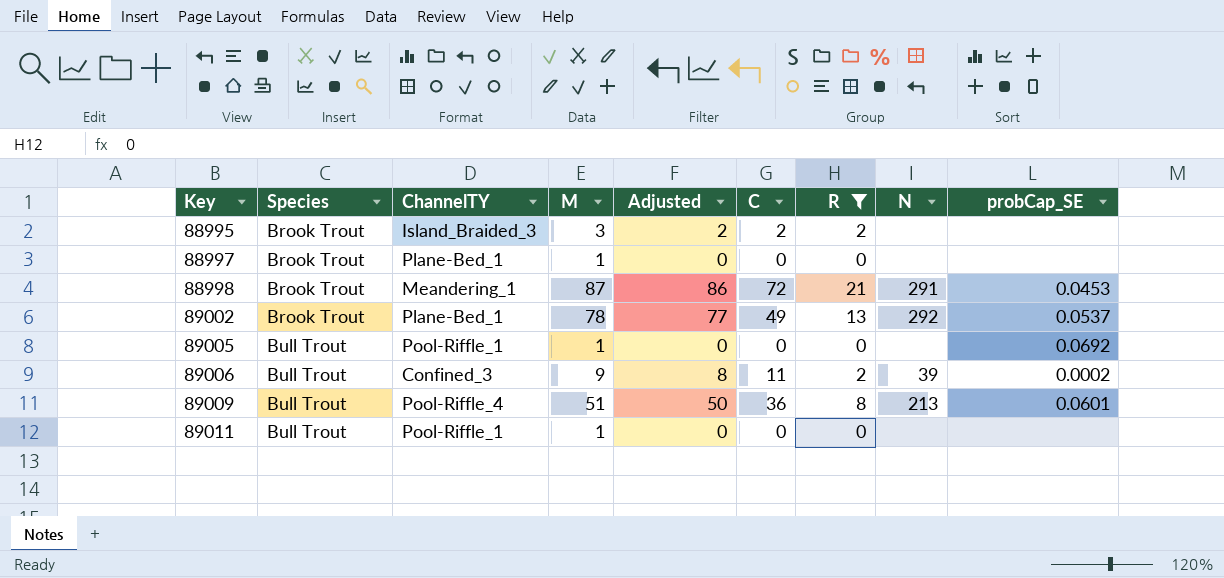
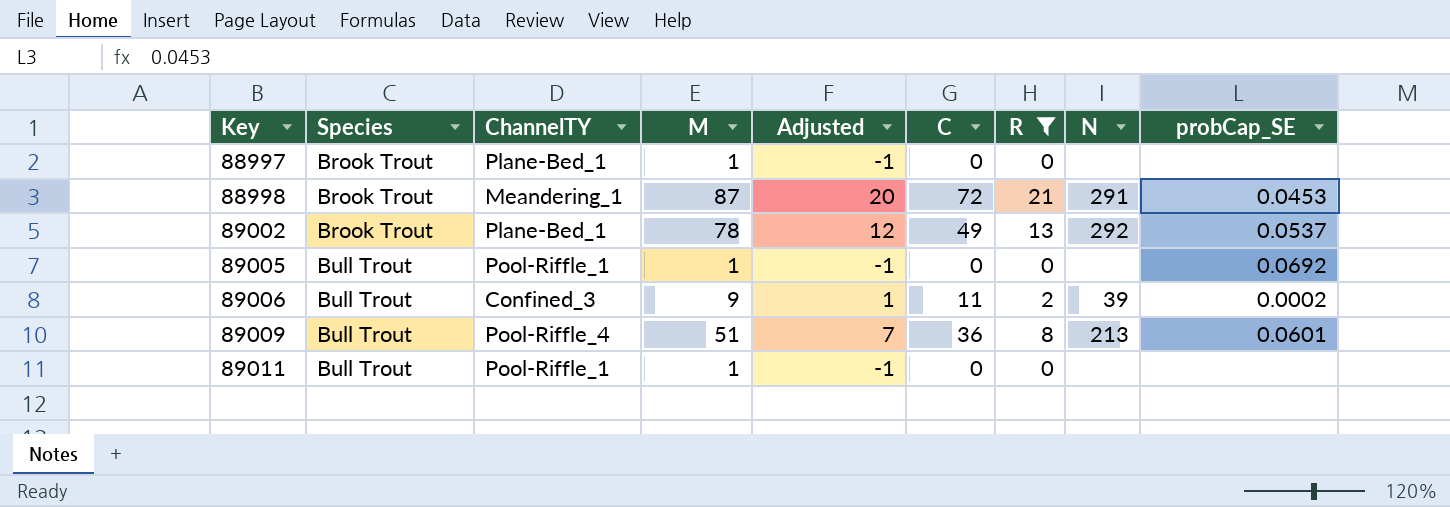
column Adjusted | formula: [M] - 1 -> [R] - 1
row 88995: Brook Trout | Island_Braided_3 | 3 | 2 | 2 | 2 | none | none -> none

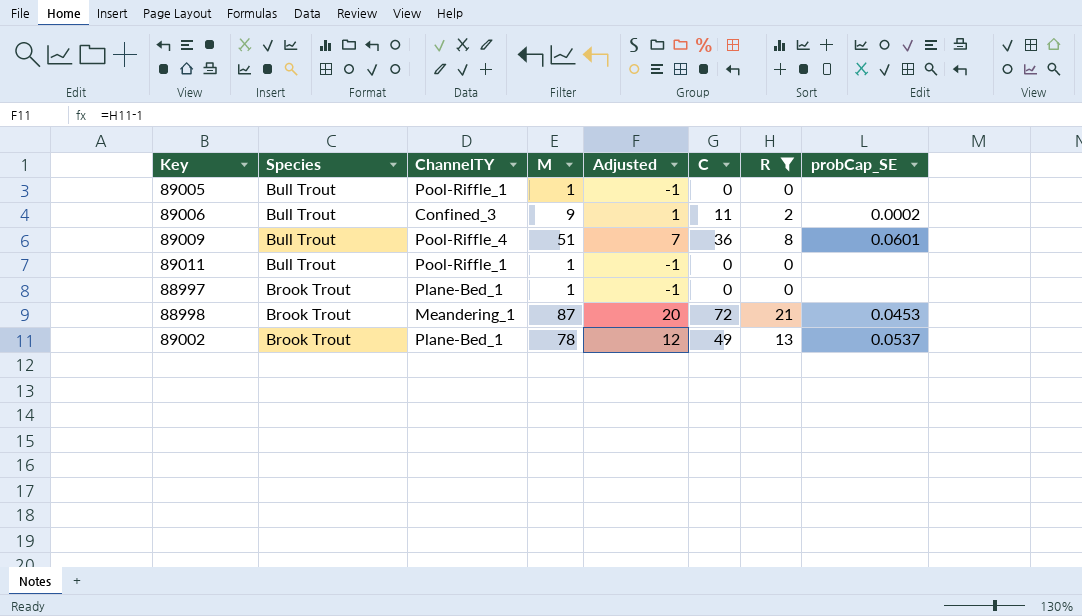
row order: Key ascending -> Species descending
column N | position: 8 -> none
89005 | probCap_SE: 0.0692 -> none

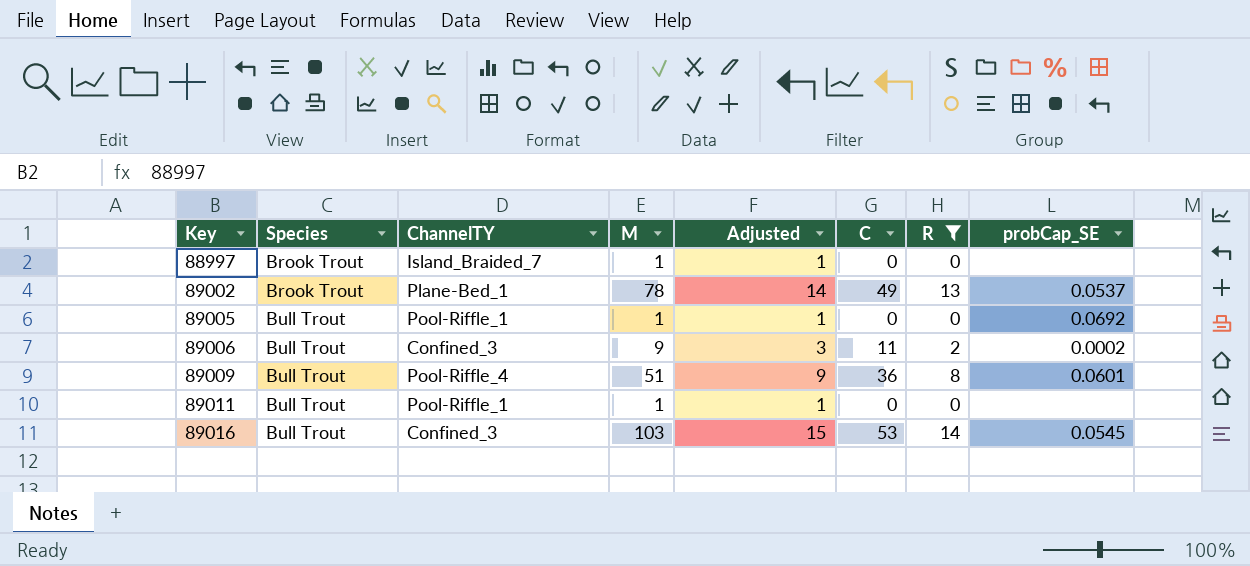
row order: Species descending -> Key ascending
column Adjusted | formula: [R] - 1 -> [R] + 1
row 88998: Brook Trout | Meandering_1 | 87 | 20 | 72 | 21 | 0.0453 -> none
88997 | ChannelTY: Plane-Bed_1 -> Island_Braided_7
89005 | probCap_SE: none -> 0.0692
row 89016: none -> Bull Trout | Confined_3 | 103 | 15 | 53 | 14 | 0.0545

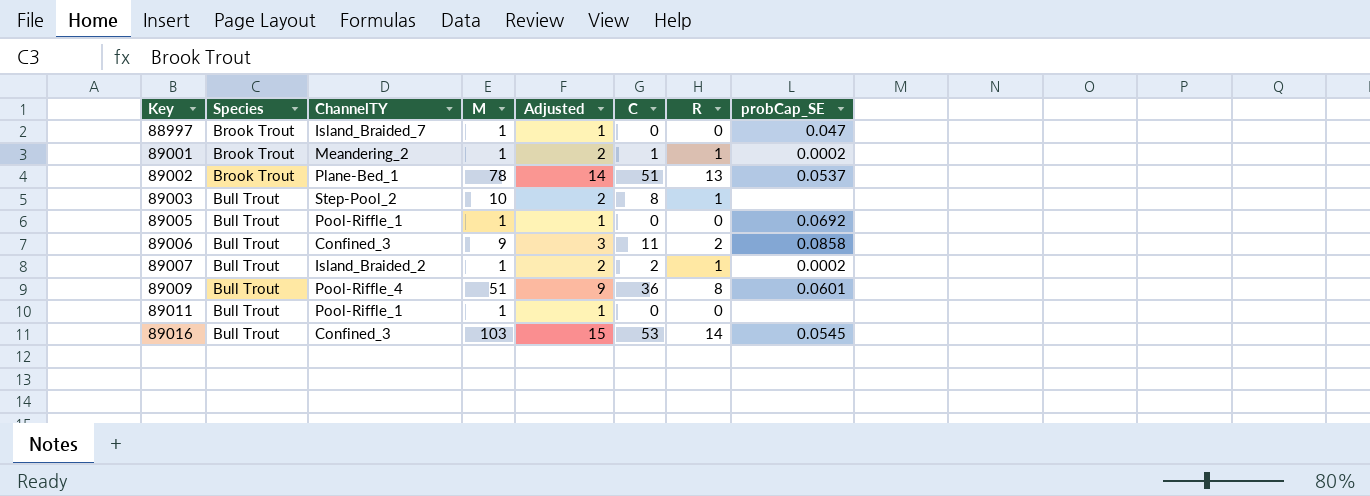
filter: R != 1 -> none
88997 | probCap_SE: none -> 0.047
89002 | C: 49 -> 51
89006 | probCap_SE: 0.0002 -> 0.0858

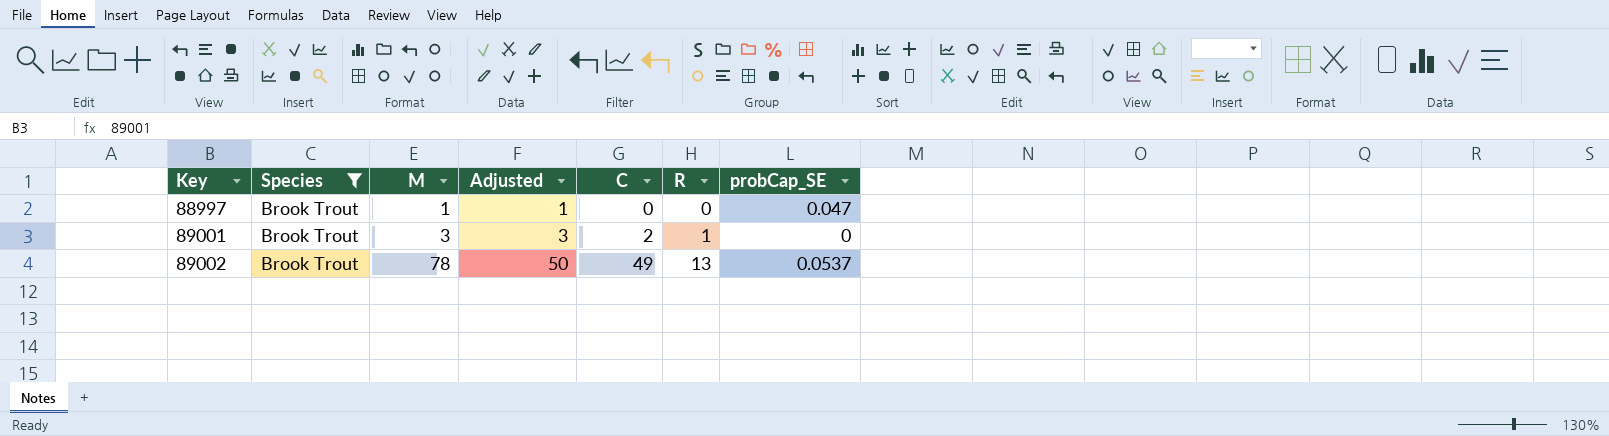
filter: none -> Species = Brook Trout
column ChannelTY | position: 3 -> none
column Adjusted | formula: [R] + 1 -> [C] + 1
89001 | M: 1 -> 3
89001 | C: 1 -> 2
89001 | probCap_SE: 0.0002 -> 0
89002 | C: 51 -> 49

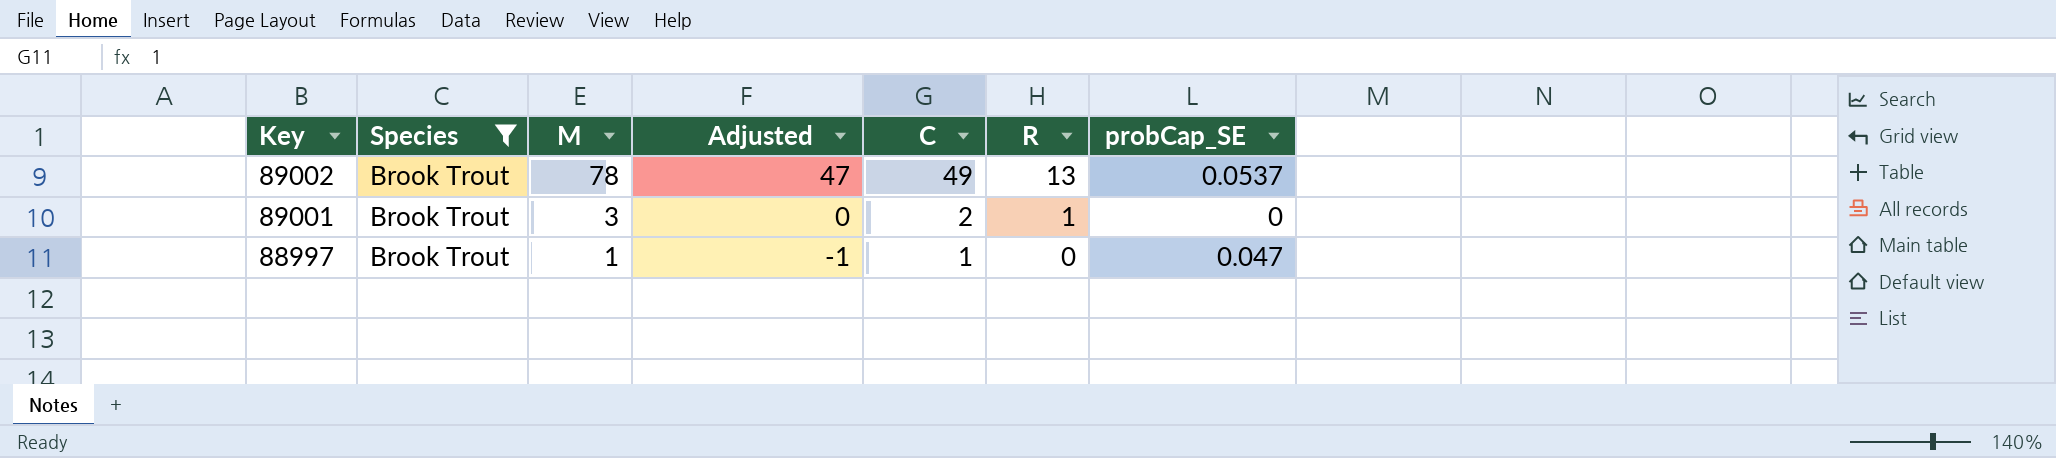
row order: Key ascending -> Key descending
column Adjusted | formula: [C] + 1 -> [C] - 2
88997 | C: 0 -> 1

